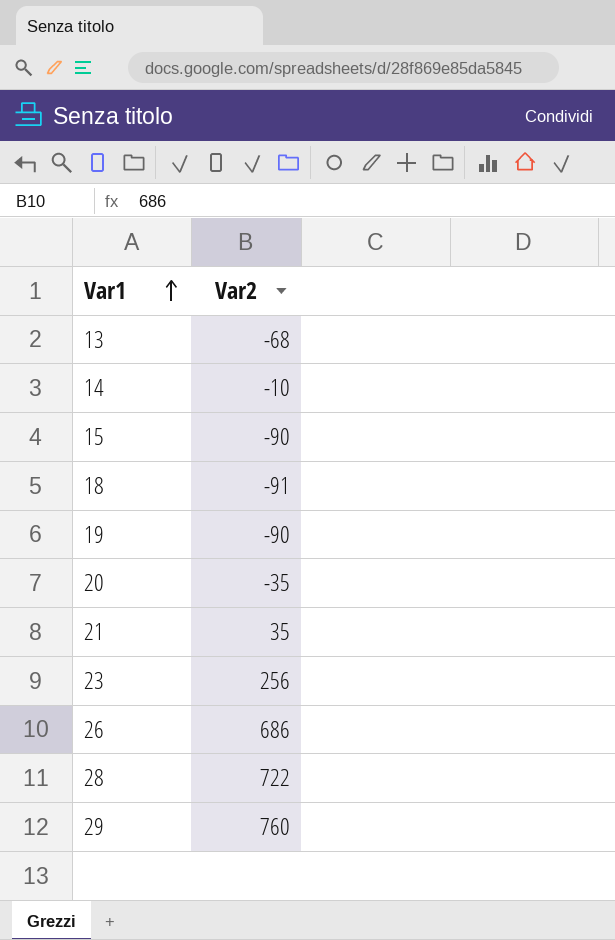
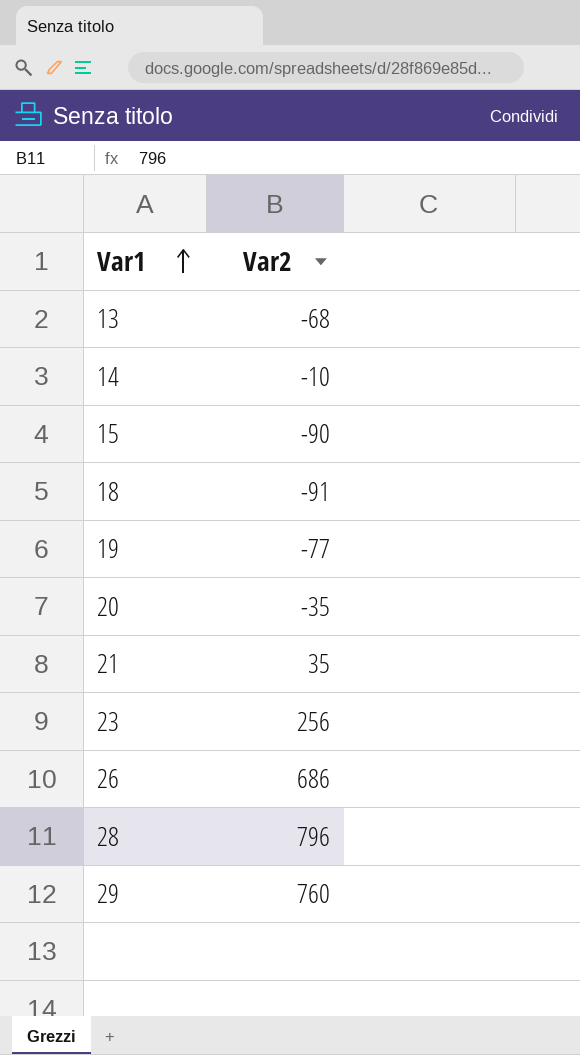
19 | Var2: -90 -> -77
28 | Var2: 722 -> 796

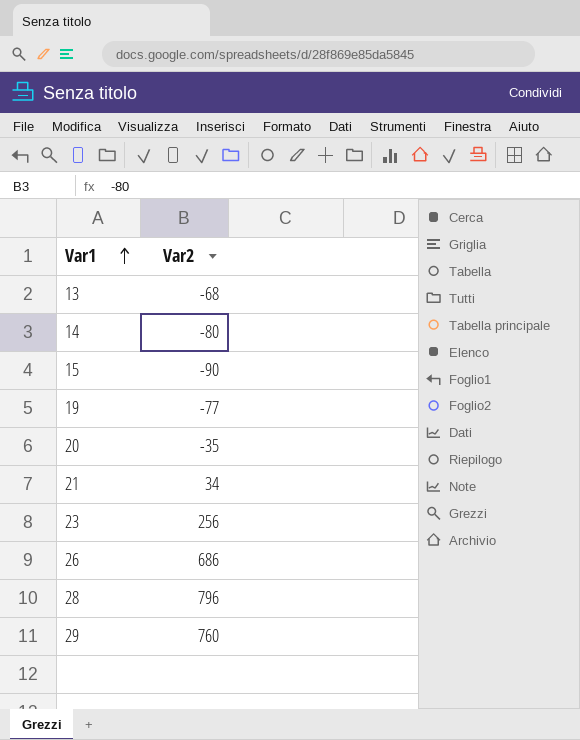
row 18: -91 -> none
14 | Var2: -10 -> -80
21 | Var2: 35 -> 34

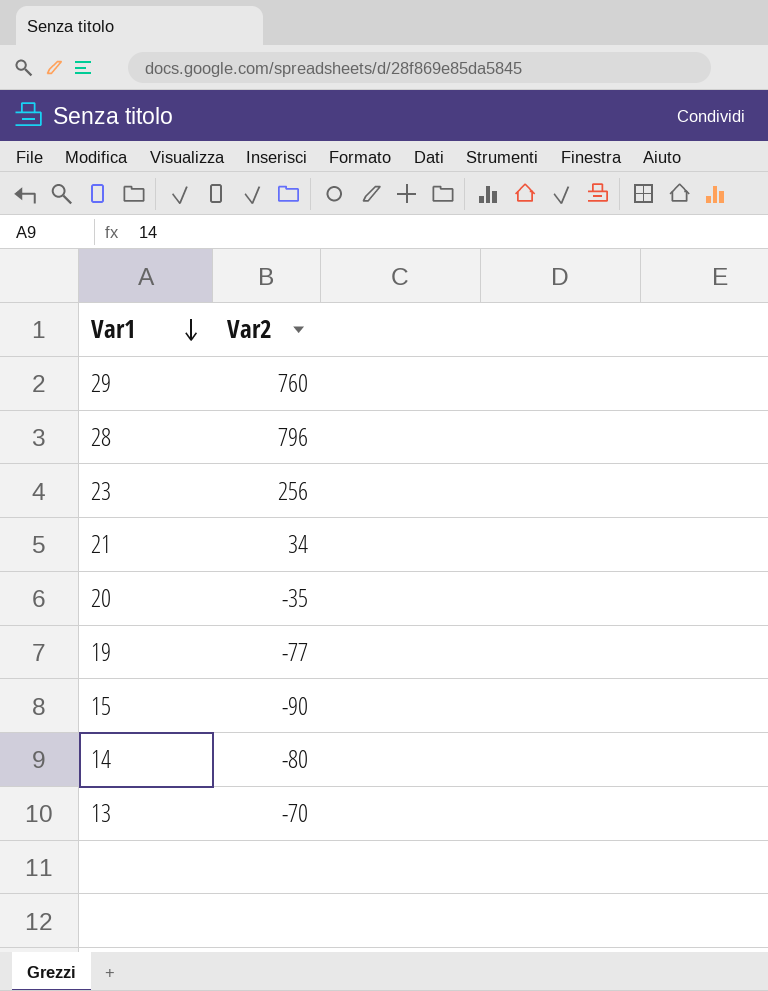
row order: Var1 ascending -> Var1 descending
row 26: 686 -> none
13 | Var2: -68 -> -70

